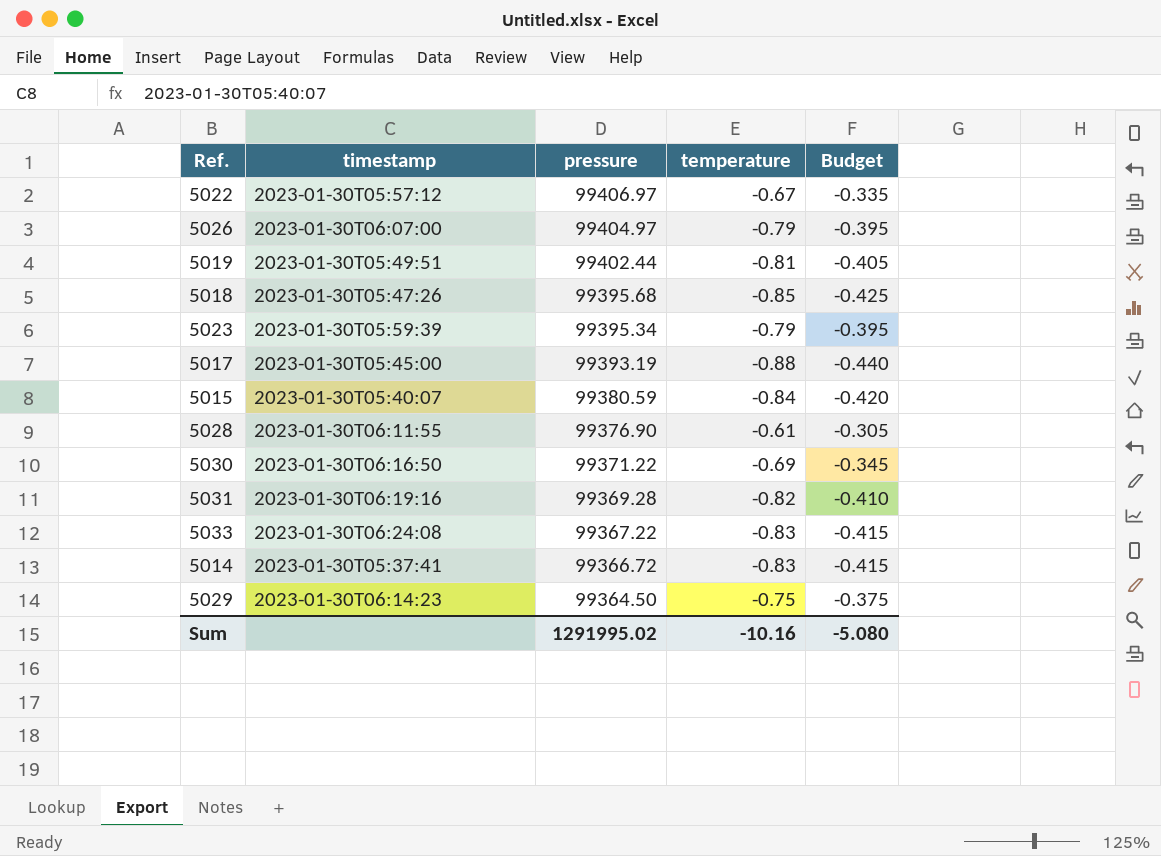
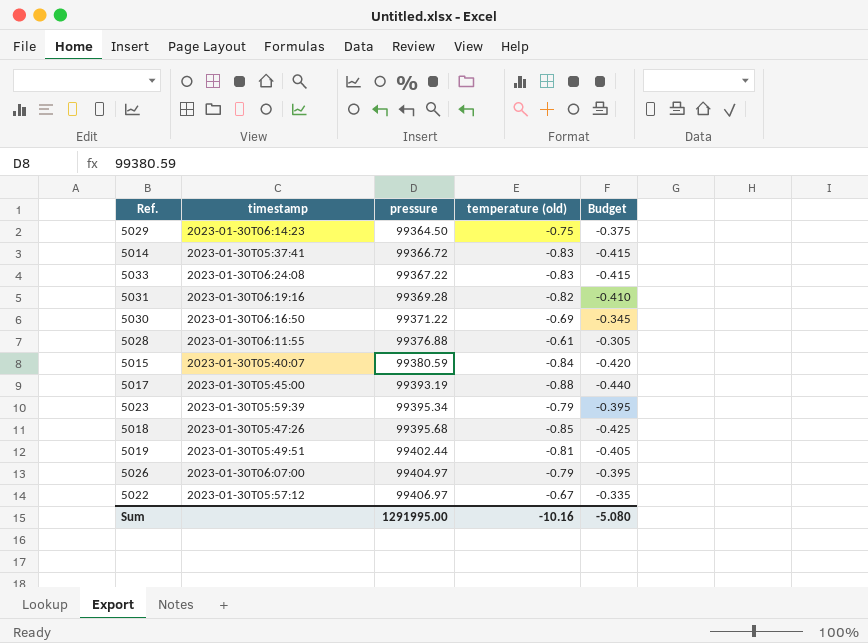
row order: pressure descending -> pressure ascending
column name: temperature -> temperature (old)
5028 | pressure: 99376.90 -> 99376.88
Sum | pressure: 1291995.02 -> 1291995.00

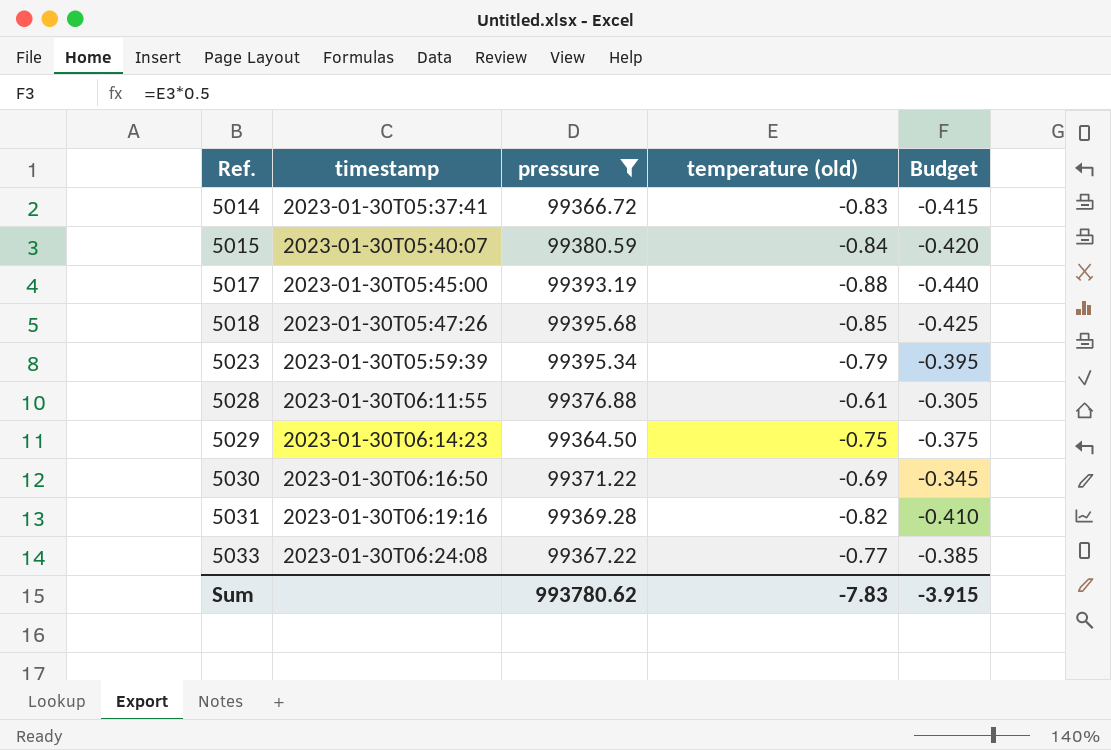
filter: none -> pressure <= 99395.68
row order: pressure ascending -> Ref. ascending
5033 | temperature (old): -0.83 -> -0.77
5033 | Budget: -0.415 -> -0.385
Sum | pressure: 1291995.00 -> 993780.62
Sum | temperature (old): -10.16 -> -7.83
Sum | Budget: -5.080 -> -3.915

